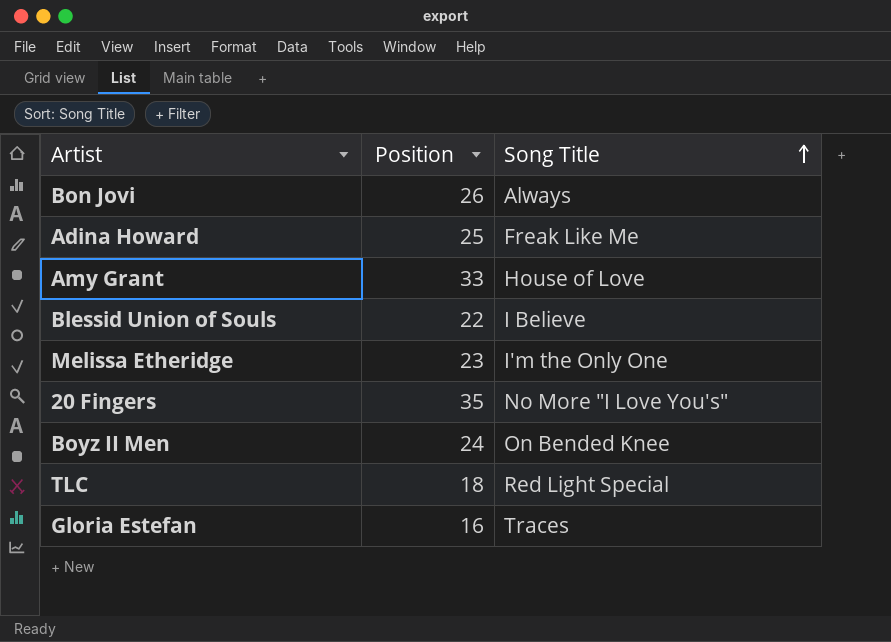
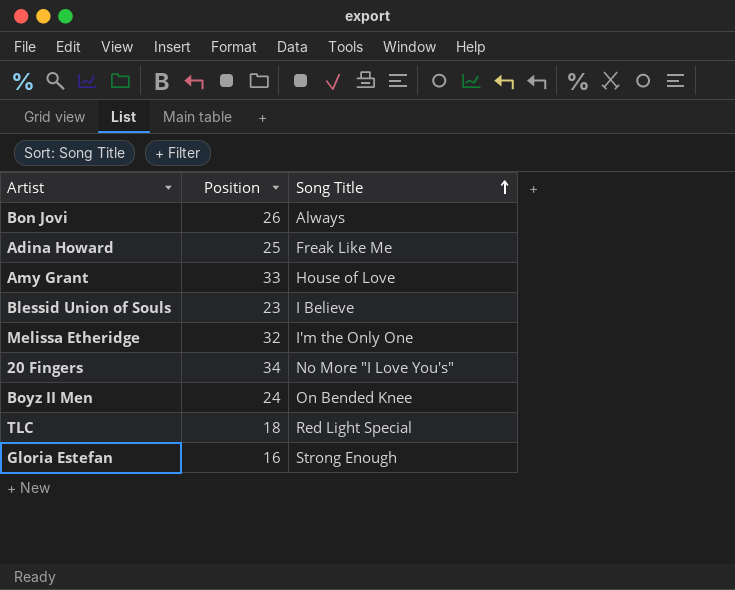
Blessid Union of Souls | Position: 22 -> 23
Melissa Etheridge | Position: 23 -> 32
20 Fingers | Position: 35 -> 34
Gloria Estefan | Song Title: Traces -> Strong Enough

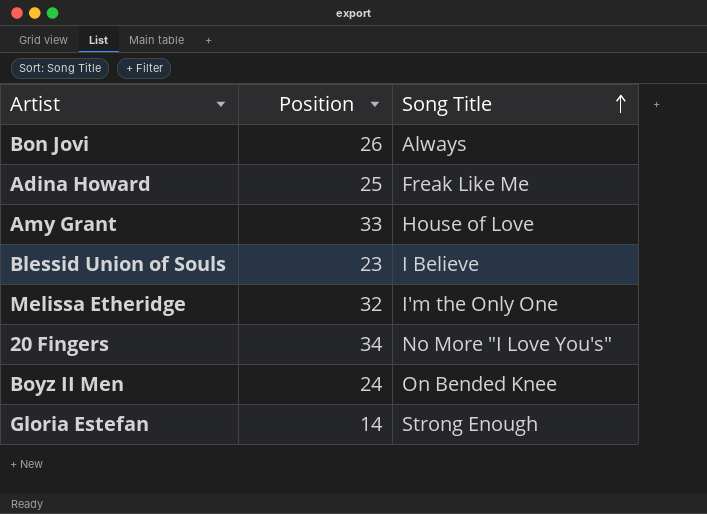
row TLC: 18 | Red Light Special -> none
Gloria Estefan | Position: 16 -> 14

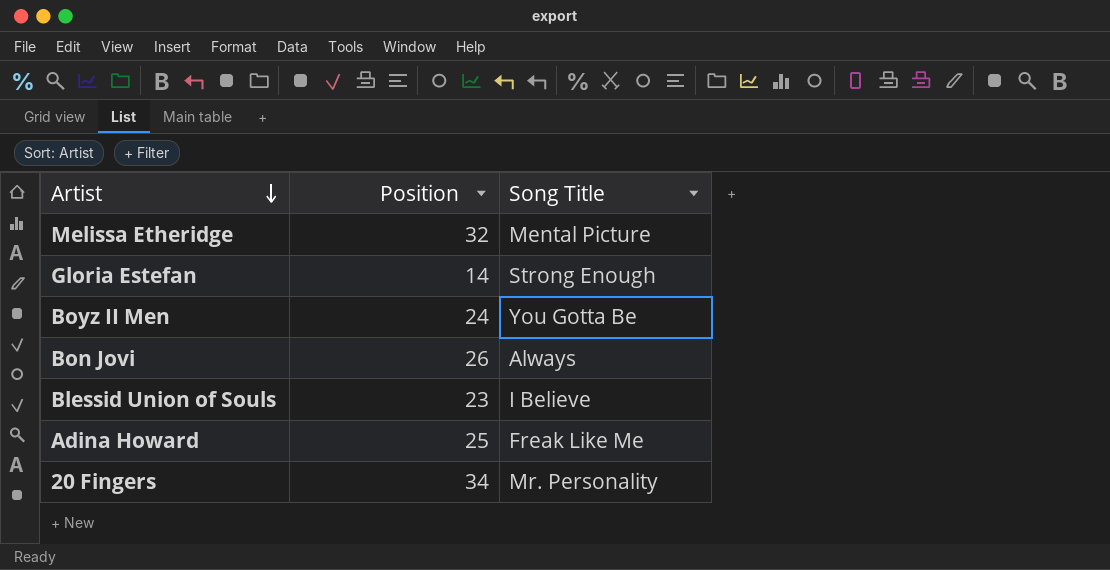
row order: Song Title ascending -> Artist descending
row Amy Grant: 33 | House of Love -> none
Melissa Etheridge | Song Title: I'm the Only One -> Mental Picture
Boyz II Men | Song Title: On Bended Knee -> You Gotta Be
20 Fingers | Song Title: No More "I Love You's" -> Mr. Personality

